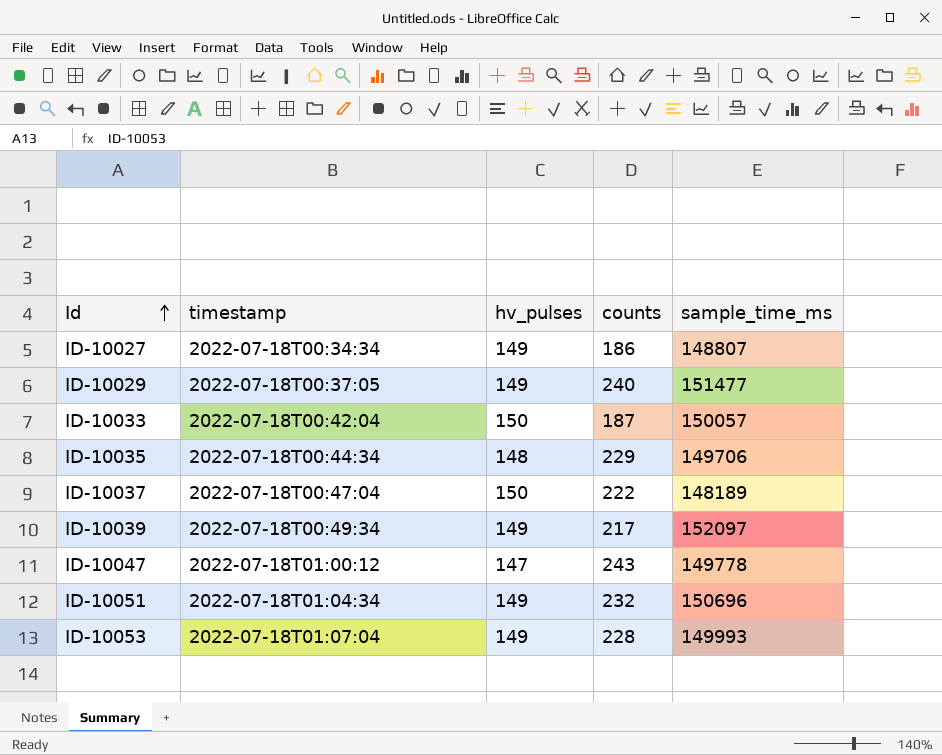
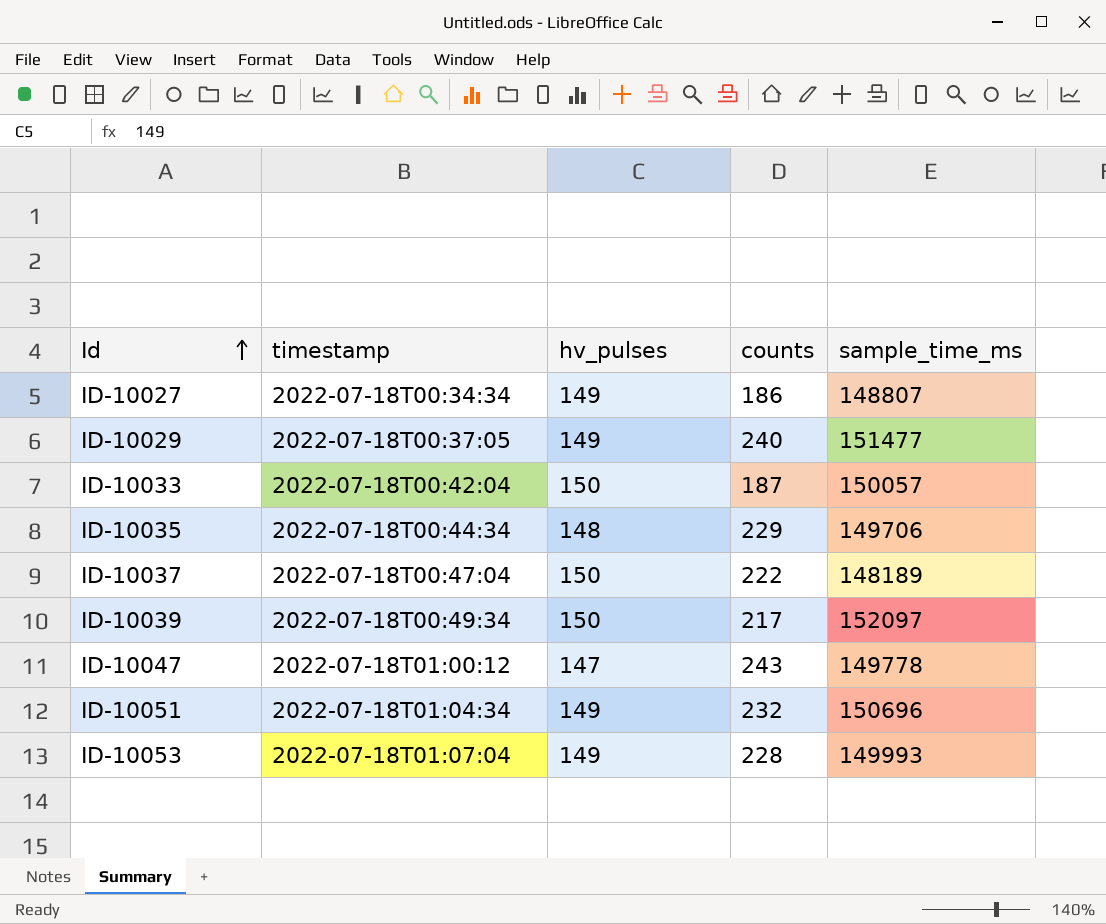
ID-10039 | hv_pulses: 149 -> 150

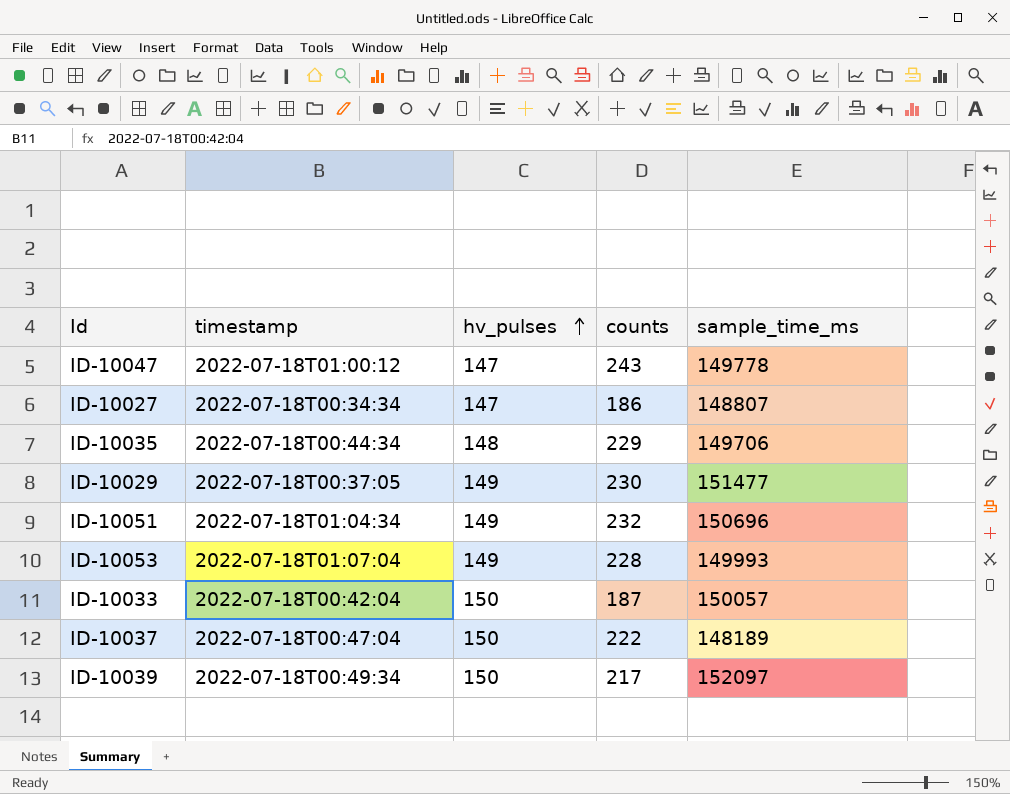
row order: Id ascending -> hv_pulses ascending
ID-10027 | hv_pulses: 149 -> 147
ID-10029 | counts: 240 -> 230

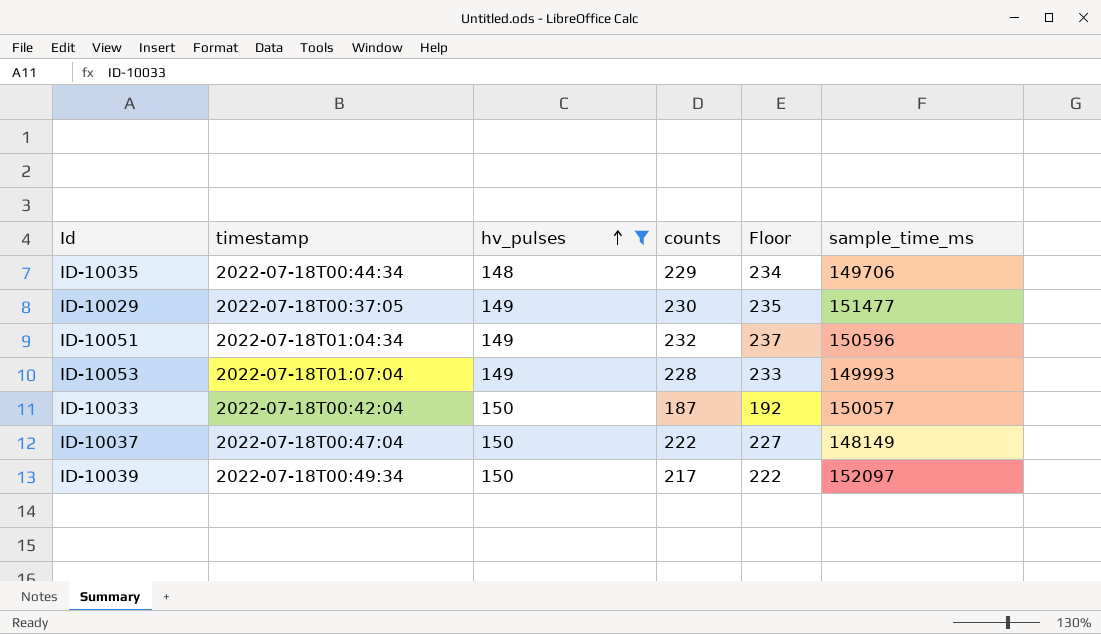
filter: none -> hv_pulses != 147
column Floor | formula: none -> [counts] + 5
ID-10051 | sample_time_ms: 150696 -> 150596
ID-10037 | sample_time_ms: 148189 -> 148149

